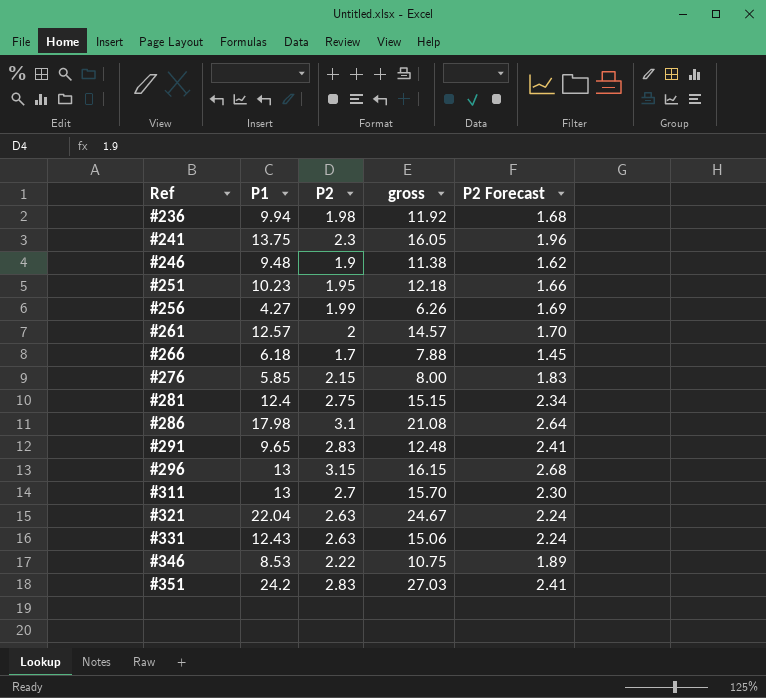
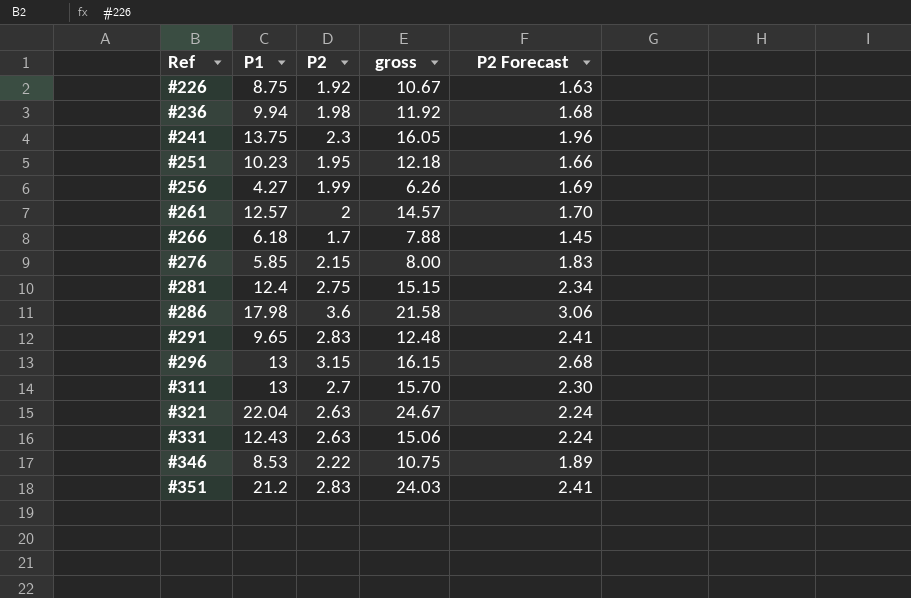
row #246: 9.48 | 1.9 | 11.38 | 1.62 -> none
row #226: none -> 8.75 | 1.92 | 10.67 | 1.63
#286 | P2: 3.1 -> 3.6
#286 | gross: 21.08 -> 21.58
#286 | P2 Forecast: 2.64 -> 3.06
#351 | P1: 24.2 -> 21.2
#351 | gross: 27.03 -> 24.03

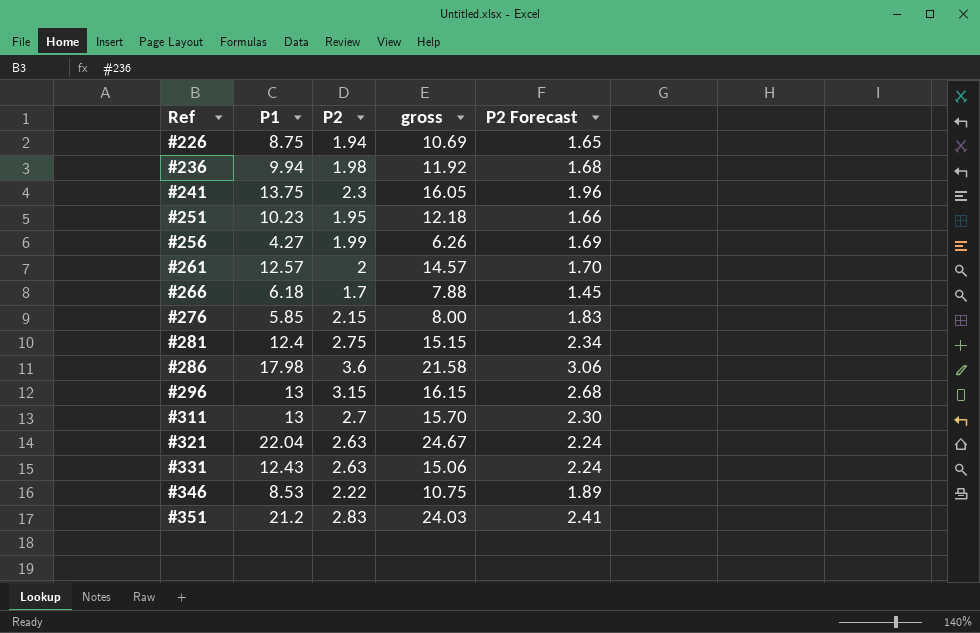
row #291: 9.65 | 2.83 | 12.48 | 2.41 -> none
#226 | P2: 1.92 -> 1.94
#226 | gross: 10.67 -> 10.69
#226 | P2 Forecast: 1.63 -> 1.65

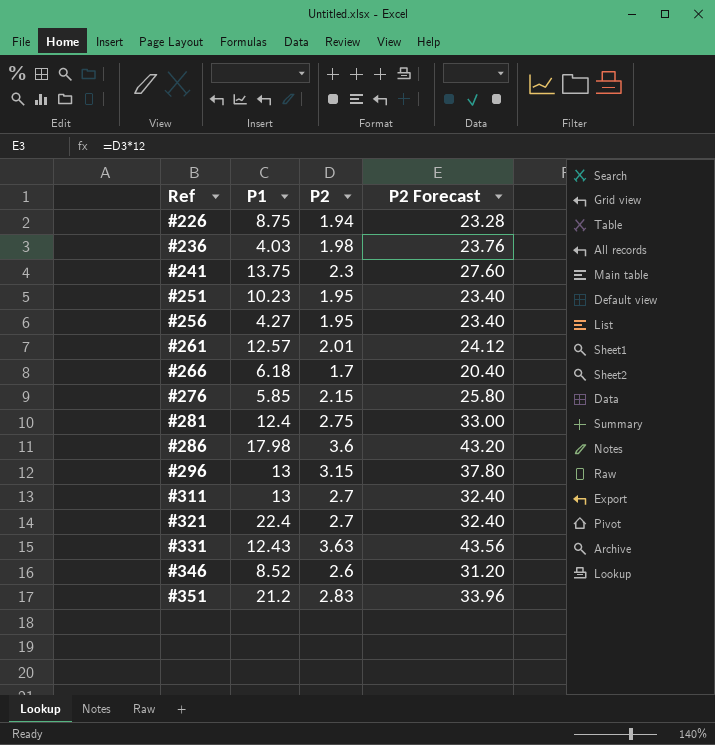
column gross | formula: [P1] + [P2] -> none
column P2 Forecast | formula: [P2] * 0.85 -> [P2] * 12
#236 | P1: 9.94 -> 4.03
#256 | P2: 1.99 -> 1.95
#261 | P2: 2 -> 2.01
#321 | P1: 22.04 -> 22.4
#321 | P2: 2.63 -> 2.7
#331 | P2: 2.63 -> 3.63
#346 | P1: 8.53 -> 8.52
#346 | P2: 2.22 -> 2.6

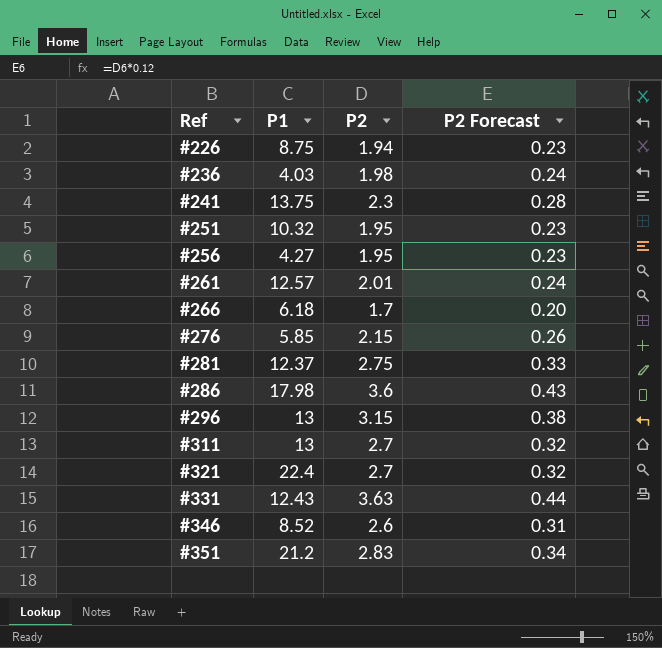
column P2 Forecast | formula: [P2] * 12 -> [P2] * 0.12
#251 | P1: 10.23 -> 10.32
#281 | P1: 12.4 -> 12.37

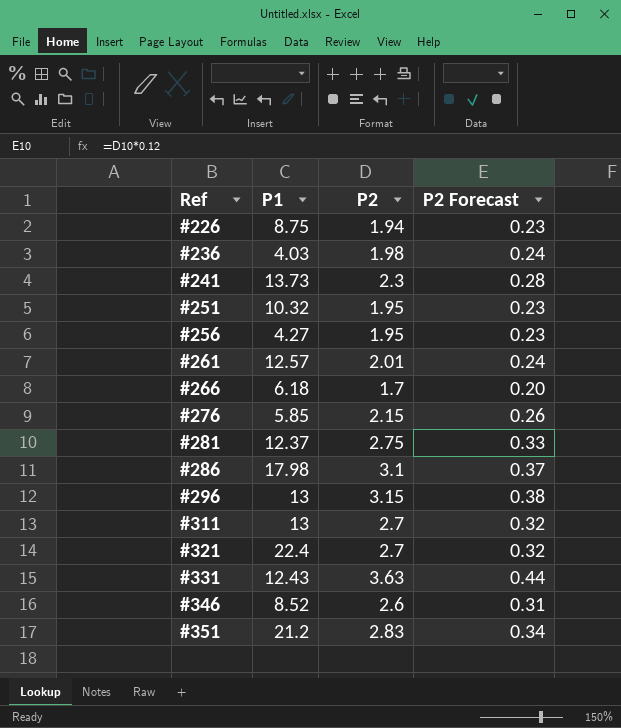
#241 | P1: 13.75 -> 13.73
#286 | P2: 3.6 -> 3.1
#286 | P2 Forecast: 0.43 -> 0.37

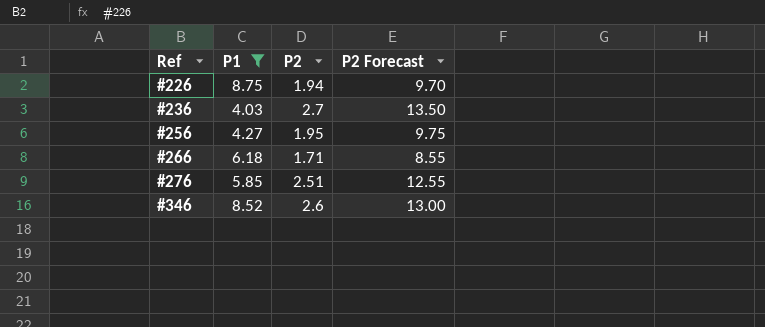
filter: none -> P1 <= 8.75
column P2 Forecast | formula: [P2] * 0.12 -> [P2] * 5
#236 | P2: 1.98 -> 2.7
#266 | P2: 1.7 -> 1.71
#276 | P2: 2.15 -> 2.51

